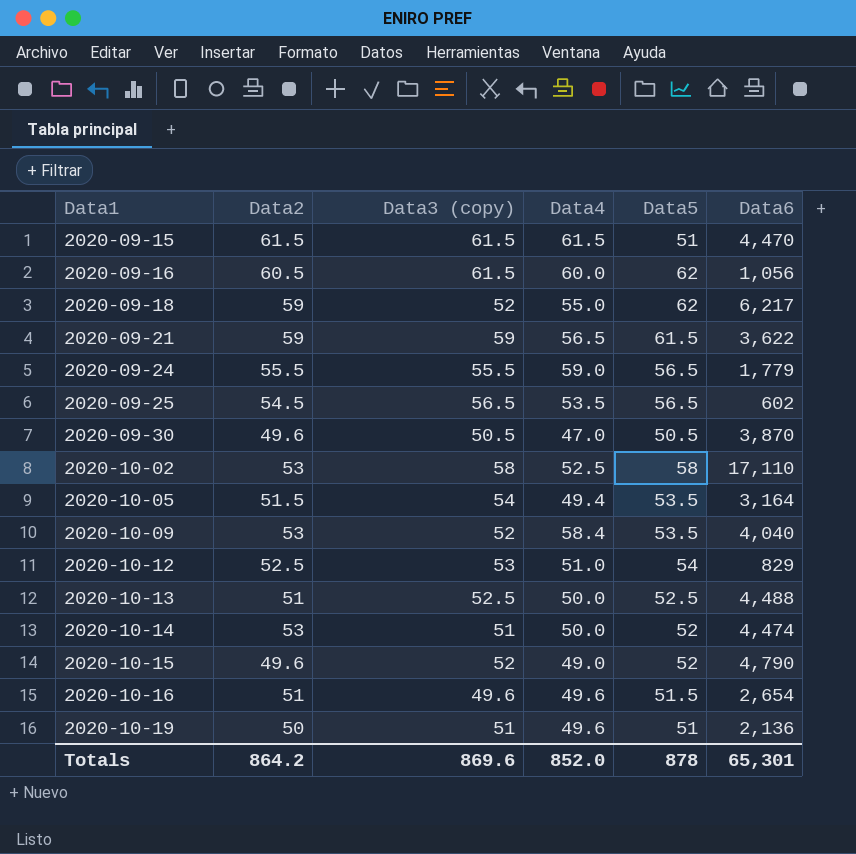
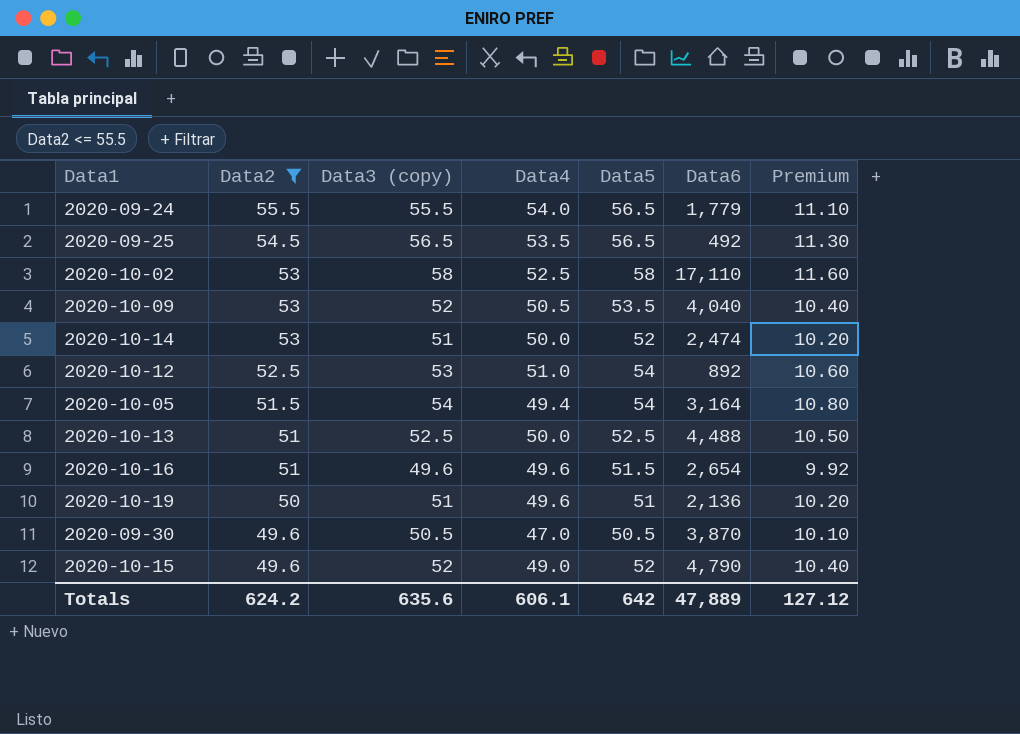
filter: none -> Data2 <= 55.5
row order: Data1 ascending -> Data2 descending
column Premium | formula: none -> [Data3 (copy)] * 0.2
2020-09-24 | Data4: 59.0 -> 54.0
2020-09-25 | Data6: 602 -> 492
2020-10-09 | Data4: 58.4 -> 50.5
2020-10-14 | Data6: 4,474 -> 2,474
2020-10-12 | Data6: 829 -> 892
2020-10-05 | Data5: 53.5 -> 54
Totals | Data2: 864.2 -> 624.2
Totals | Data3 (copy): 869.6 -> 635.6
Totals | Data4: 852.0 -> 606.1
Totals | Data5: 878 -> 642
Totals | Data6: 65,301 -> 47,889

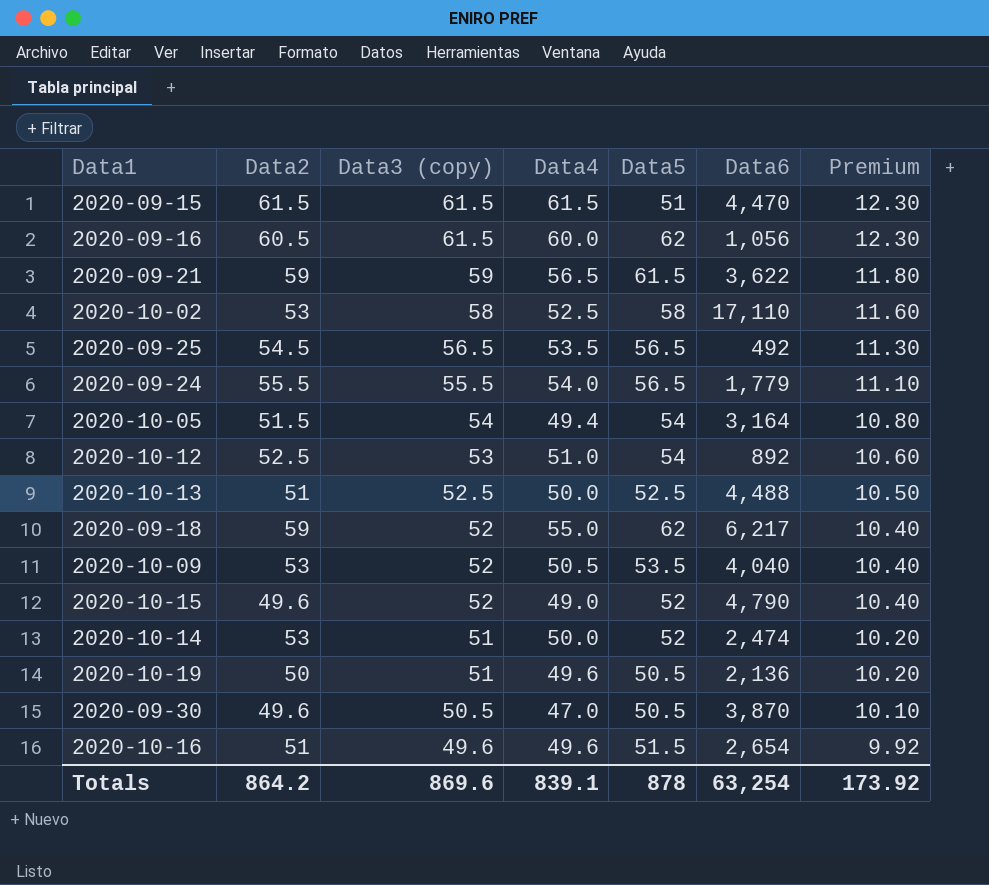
filter: Data2 <= 55.5 -> none
row order: Data2 descending -> Data3 (copy) descending
2020-10-19 | Data5: 51 -> 50.5
Totals | Data2: 624.2 -> 864.2
Totals | Data3 (copy): 635.6 -> 869.6
Totals | Data4: 606.1 -> 839.1
Totals | Data5: 642 -> 878
Totals | Data6: 47,889 -> 63,254
Totals | Premium: 127.12 -> 173.92

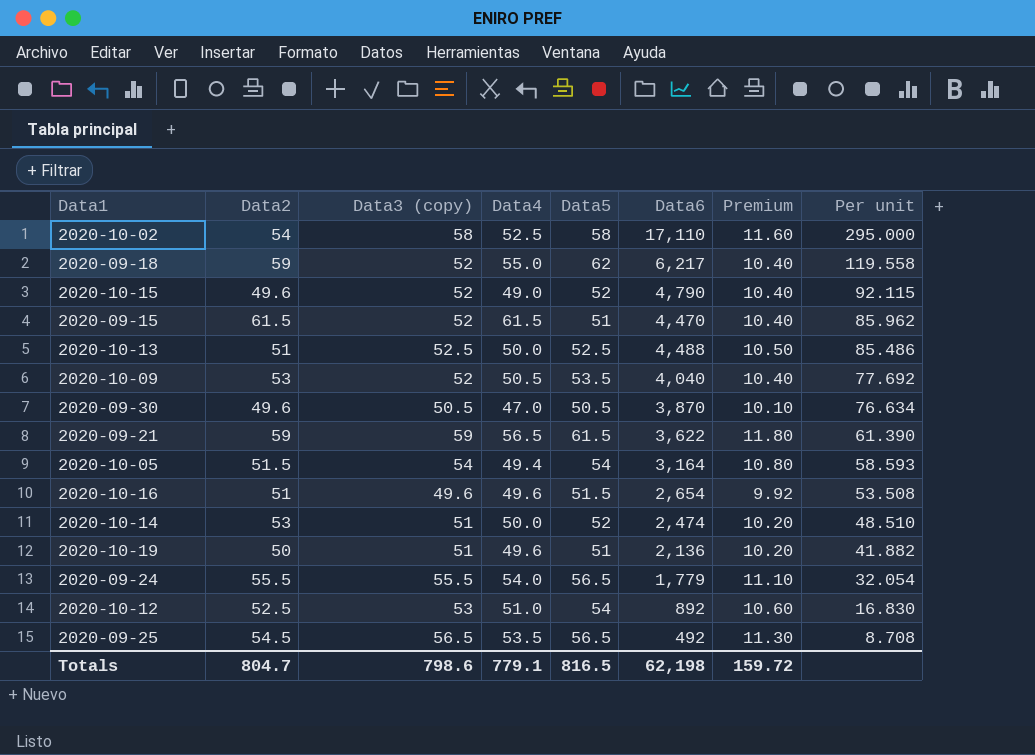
row order: Data3 (copy) descending -> Per unit descending
column Per unit | formula: none -> [Data6] / [Data3 (copy)]
row 2020-09-16: 60.5 | 61.5 | 60.0 | 62 | 1,056 | 12.30 -> none
2020-10-02 | Data2: 53 -> 54
2020-09-15 | Data3 (copy): 61.5 -> 52
2020-09-15 | Premium: 12.30 -> 10.40
2020-10-19 | Data5: 50.5 -> 51
Totals | Data2: 864.2 -> 804.7
Totals | Data3 (copy): 869.6 -> 798.6
Totals | Data4: 839.1 -> 779.1
Totals | Data5: 878 -> 816.5
Totals | Data6: 63,254 -> 62,198
Totals | Premium: 173.92 -> 159.72

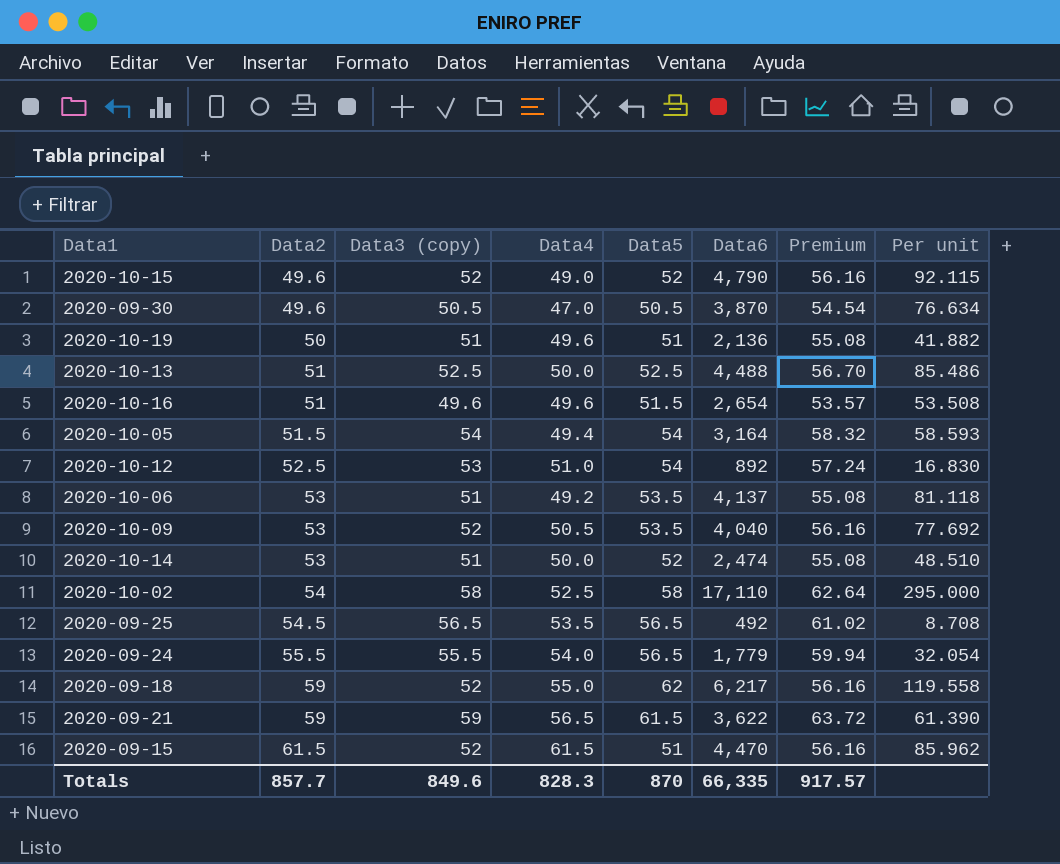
row order: Per unit descending -> Data2 ascending
column Premium | formula: [Data3 (copy)] * 0.2 -> [Data3 (copy)] * 1.08
row 2020-10-06: none -> 53 | 51 | 49.2 | 53.5 | 4,137 | 55.08 | 81.118
Totals | Data2: 804.7 -> 857.7
Totals | Data3 (copy): 798.6 -> 849.6
Totals | Data4: 779.1 -> 828.3
Totals | Data5: 816.5 -> 870
Totals | Data6: 62,198 -> 66,335
Totals | Premium: 159.72 -> 917.57

